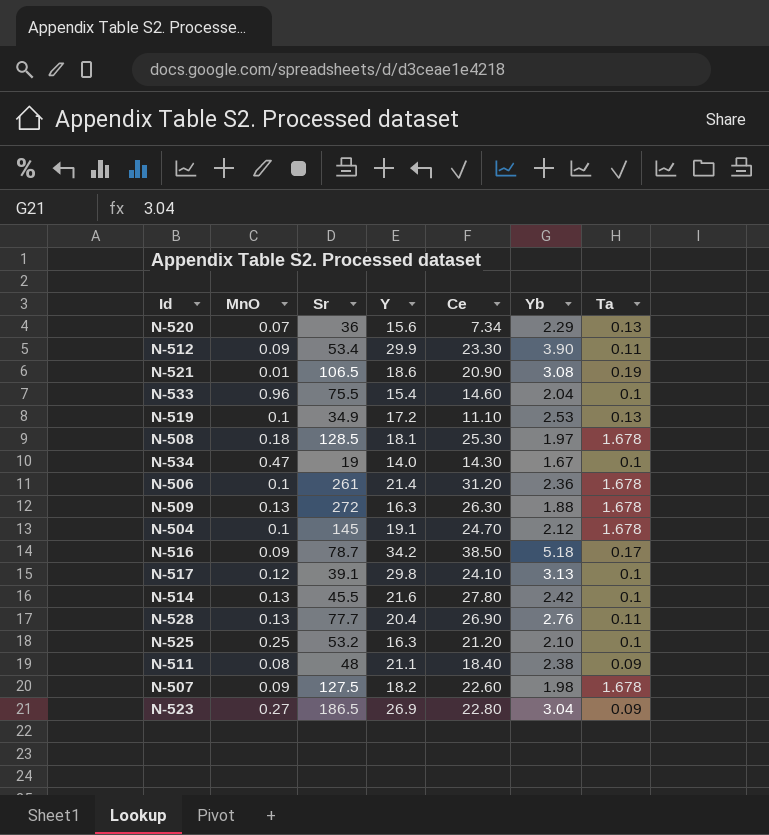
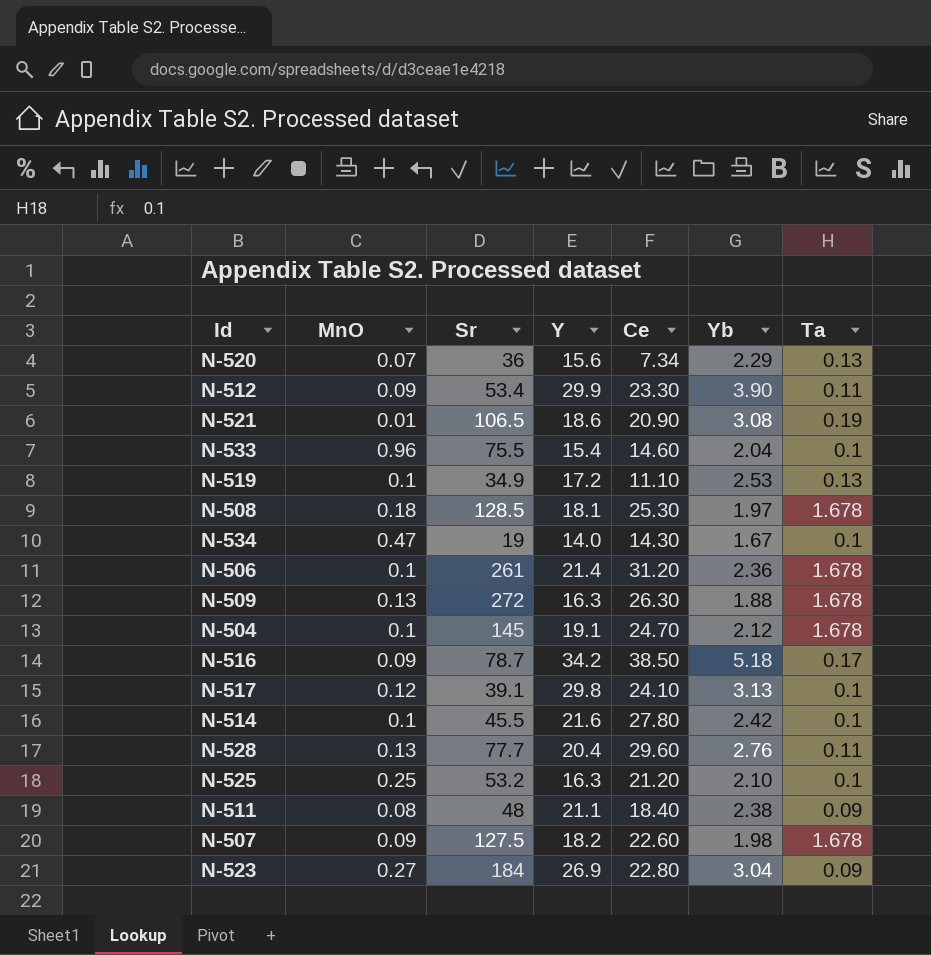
N-514 | MnO: 0.13 -> 0.1
N-528 | Ce: 26.90 -> 29.60
N-523 | Sr: 186.5 -> 184

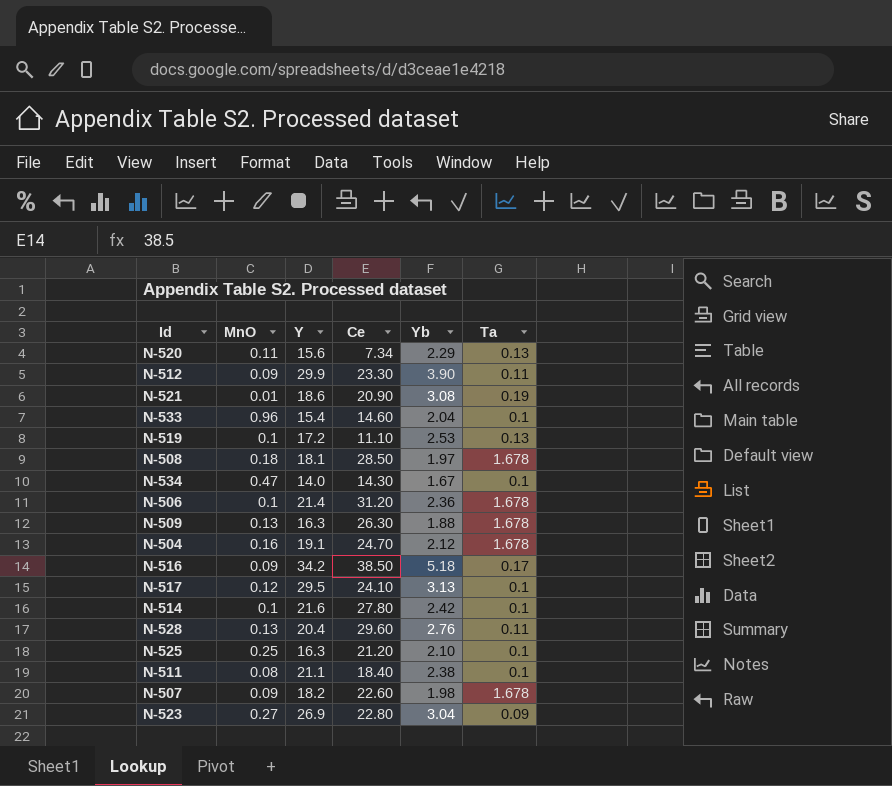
column Sr | position: 3 -> none
N-520 | MnO: 0.07 -> 0.11
N-508 | Ce: 25.30 -> 28.50
N-504 | MnO: 0.1 -> 0.16
N-517 | Y: 29.8 -> 29.5
N-511 | Ta: 0.09 -> 0.1

